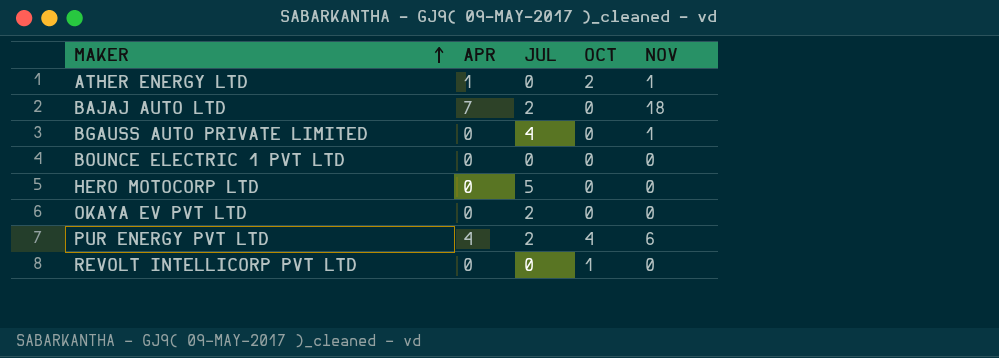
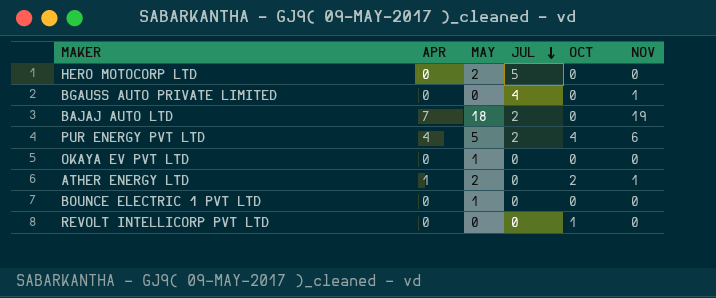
row order: MAKER ascending -> JUL descending
column MAY | position: none -> 3
BAJAJ AUTO LTD | NOV: 18 -> 19
OKAYA EV PVT LTD | JUL: 2 -> 0

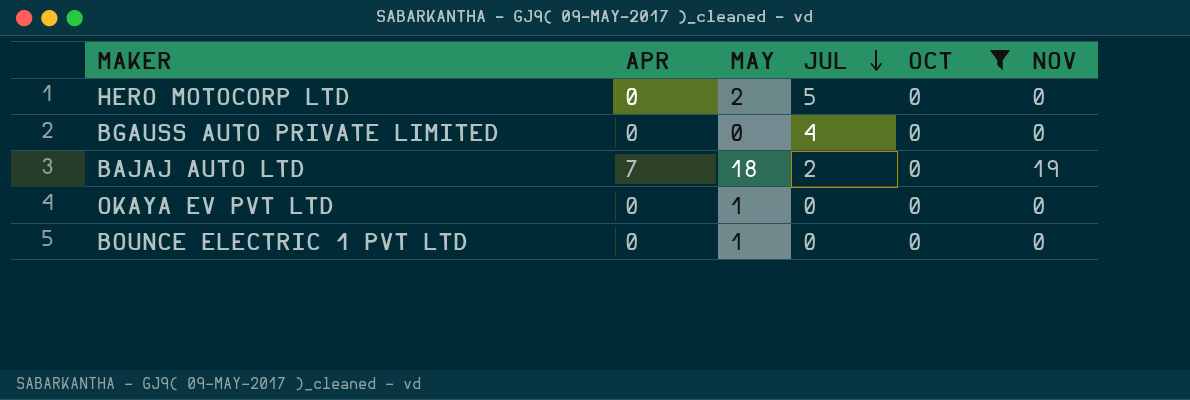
filter: none -> OCT = 0
BGAUSS AUTO PRIVATE LIMITED | NOV: 1 -> 0

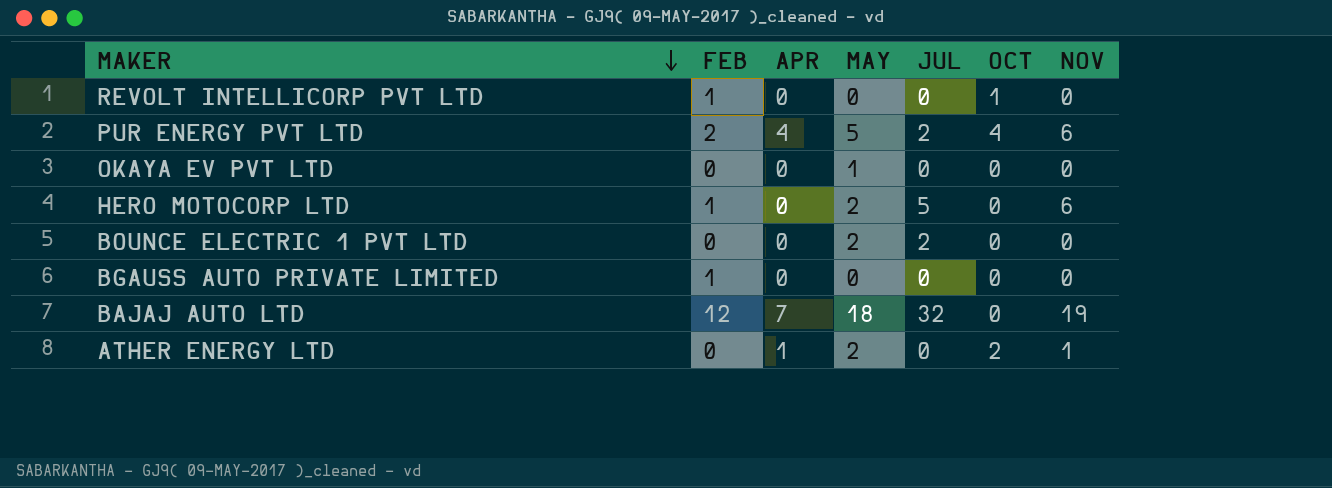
filter: OCT = 0 -> none
row order: JUL descending -> MAKER descending
column FEB | position: none -> 2
HERO MOTOCORP LTD | NOV: 0 -> 6
BOUNCE ELECTRIC 1 PVT LTD | MAY: 1 -> 2
BOUNCE ELECTRIC 1 PVT LTD | JUL: 0 -> 2
BGAUSS AUTO PRIVATE LIMITED | JUL: 4 -> 0
BAJAJ AUTO LTD | JUL: 2 -> 32

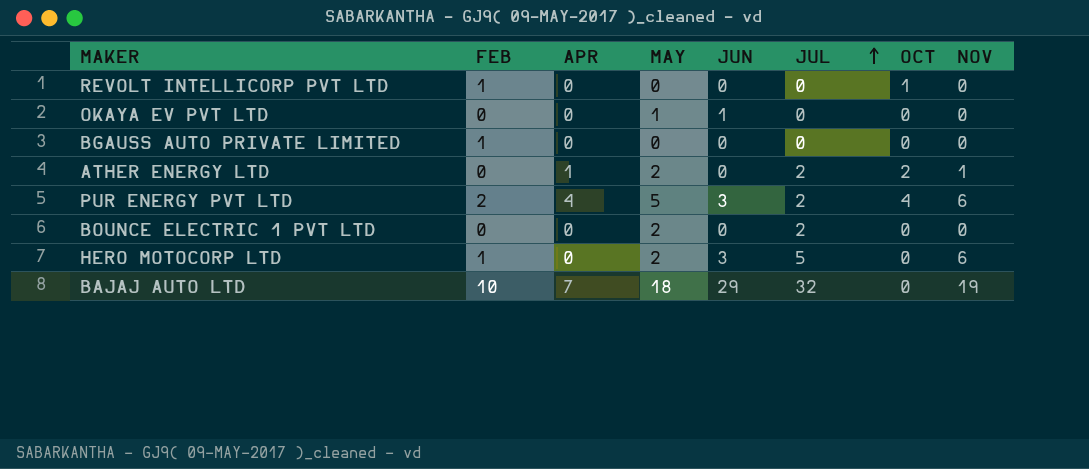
row order: MAKER descending -> JUL ascending
column JUN | position: none -> 5
ATHER ENERGY LTD | JUL: 0 -> 2
BAJAJ AUTO LTD | FEB: 12 -> 10

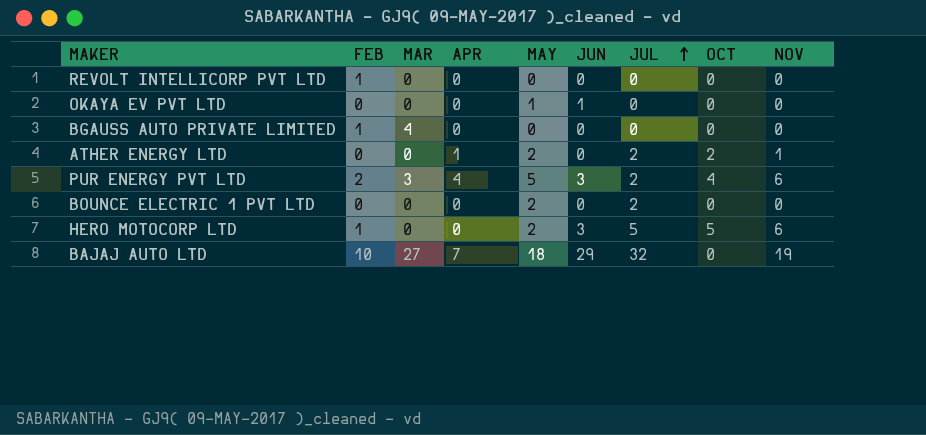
column MAR | position: none -> 3
REVOLT INTELLICORP PVT LTD | OCT: 1 -> 0
HERO MOTOCORP LTD | OCT: 0 -> 5

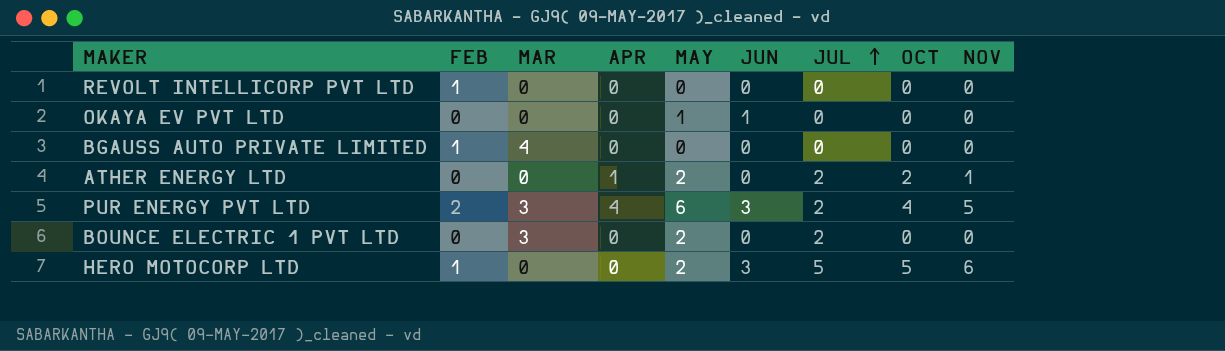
row BAJAJ AUTO LTD: 10 | 27 | 7 | 18 | 29 | 32 | 0 | 19 -> none
PUR ENERGY PVT LTD | MAY: 5 -> 6
PUR ENERGY PVT LTD | NOV: 6 -> 5
BOUNCE ELECTRIC 1 PVT LTD | MAR: 0 -> 3

